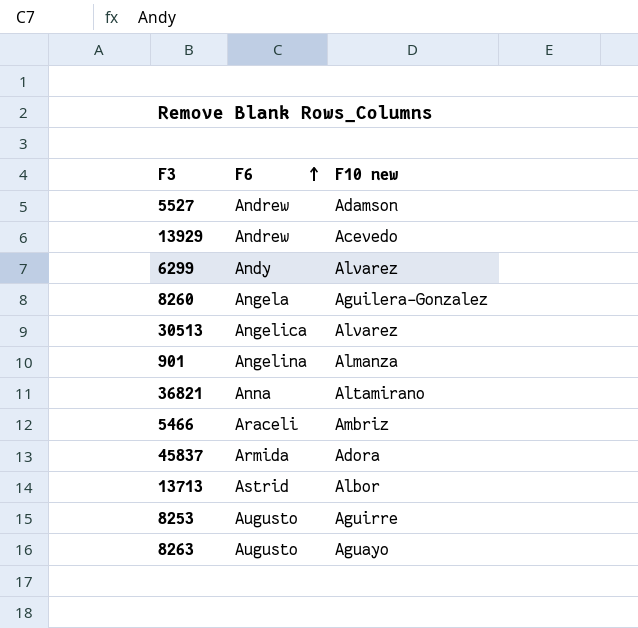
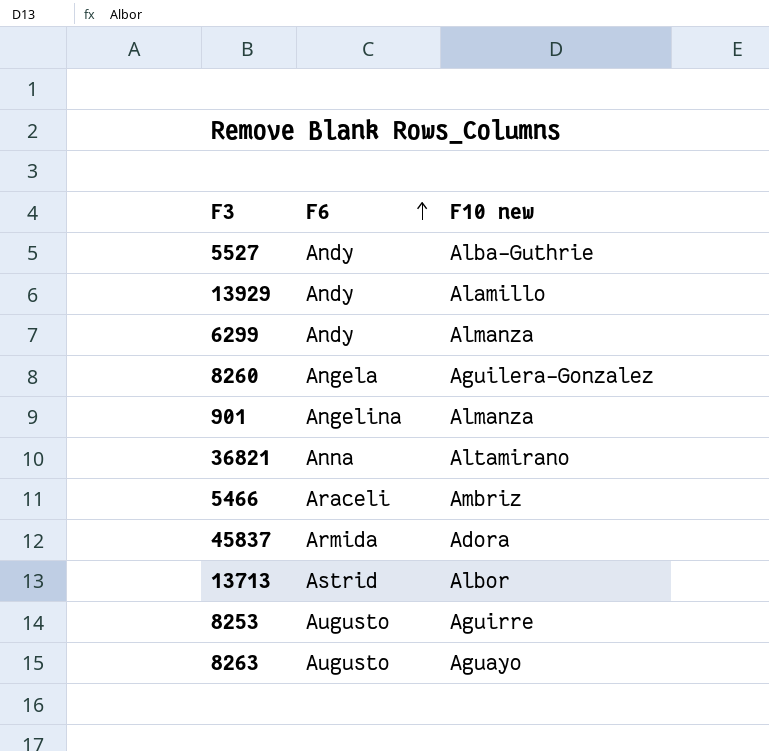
row 30513: Angelica | Alvarez -> none
5527 | F6: Andrew -> Andy
5527 | F10 new: Adamson -> Alba-Guthrie
13929 | F6: Andrew -> Andy
13929 | F10 new: Acevedo -> Alamillo
6299 | F10 new: Alvarez -> Almanza

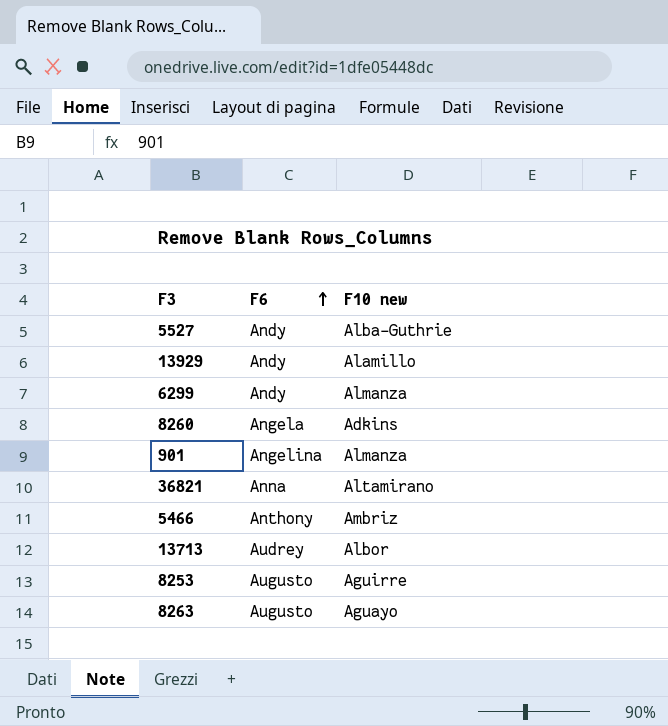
row 45837: Armida | Adora -> none
8260 | F10 new: Aguilera-Gonzalez -> Adkins
5466 | F6: Araceli -> Anthony
13713 | F6: Astrid -> Audrey

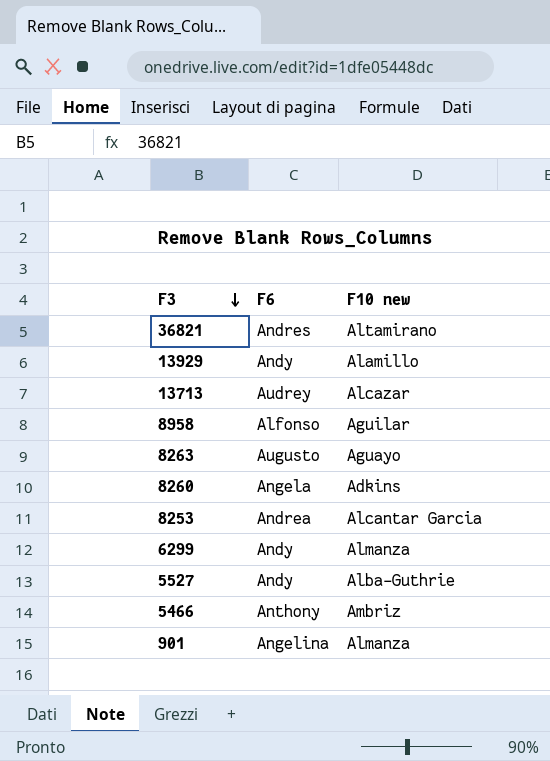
row order: F6 ascending -> F3 descending
36821 | F6: Anna -> Andres
13713 | F10 new: Albor -> Alcazar
row 8958: none -> Alfonso | Aguilar
8253 | F6: Augusto -> Andrea
8253 | F10 new: Aguirre -> Alcantar Garcia

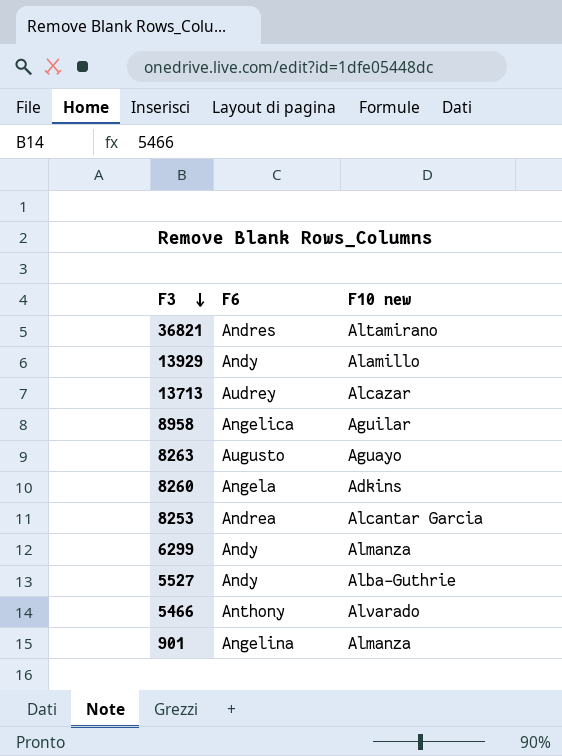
8958 | F6: Alfonso -> Angelica
5466 | F10 new: Ambriz -> Alvarado

